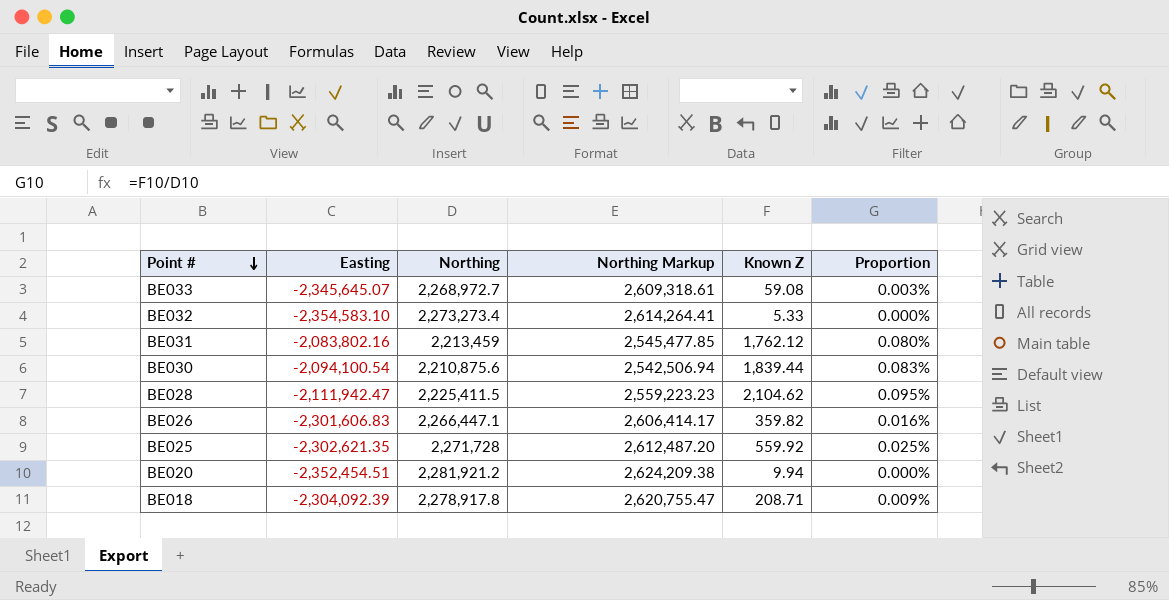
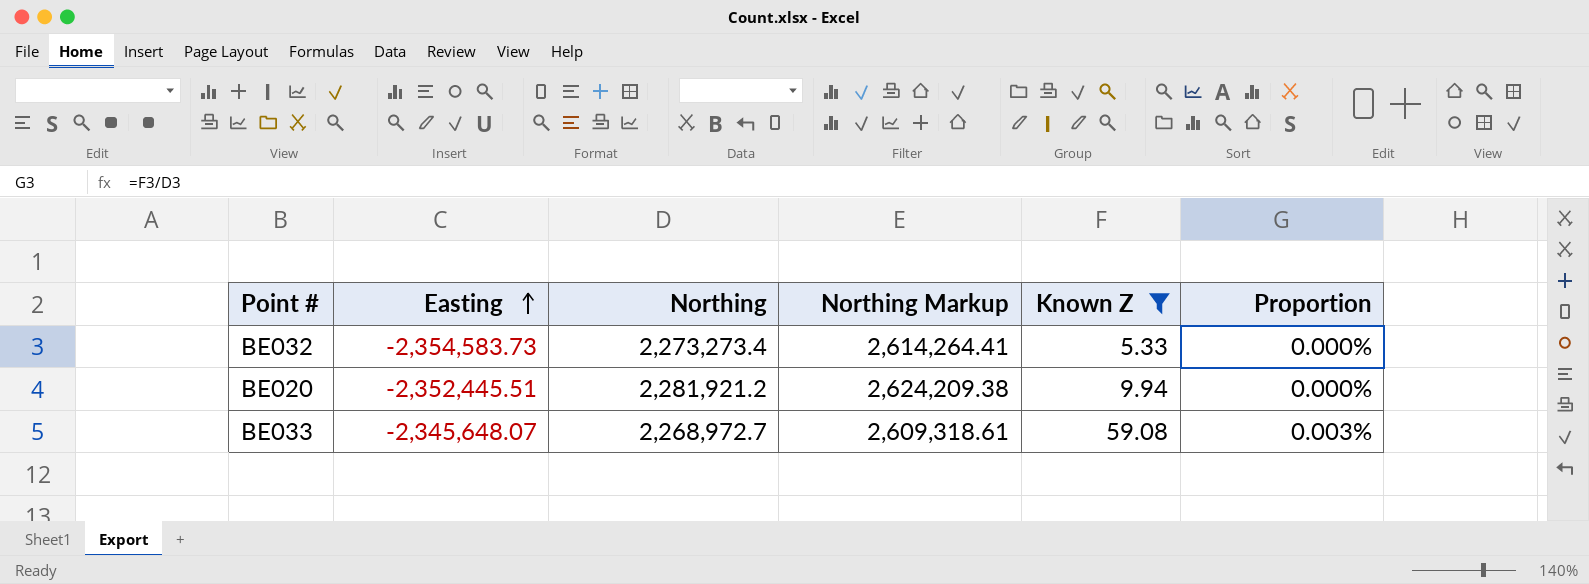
filter: none -> Known Z <= 59.08
row order: Point # descending -> Easting ascending
BE032 | Easting: -2,354,583.10 -> -2,354,583.73
BE020 | Easting: -2,352,454.51 -> -2,352,445.51
BE033 | Easting: -2,345,645.07 -> -2,345,648.07

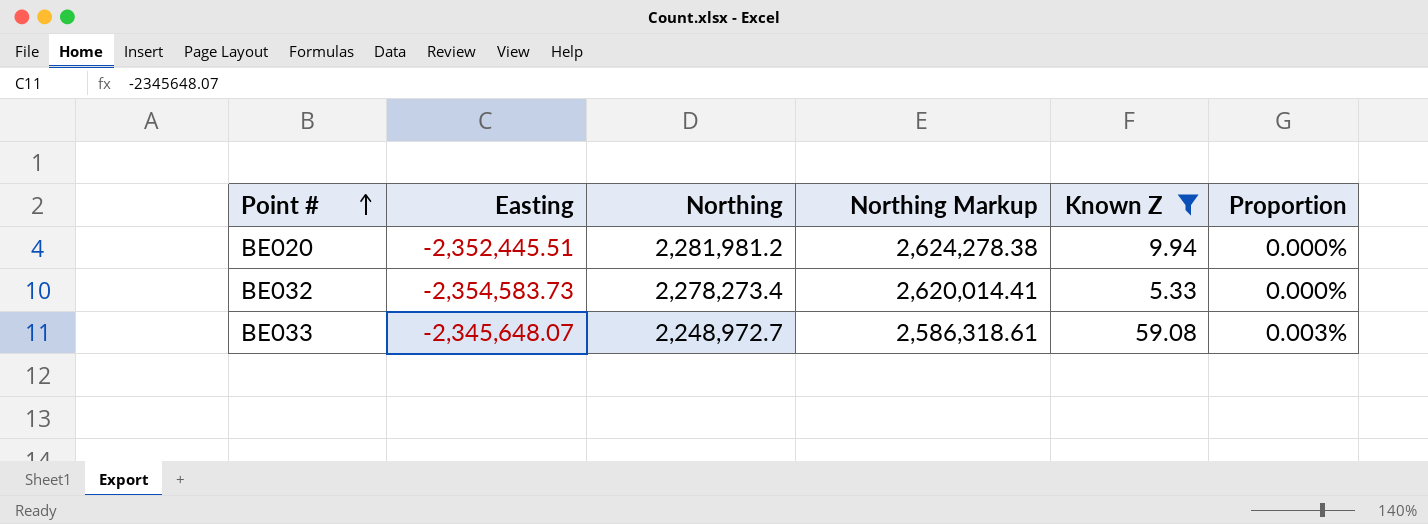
row order: Easting ascending -> Point # ascending
BE020 | Northing: 2,281,921.2 -> 2,281,981.2
BE020 | Northing Markup: 2,624,209.38 -> 2,624,278.38
BE032 | Northing: 2,273,273.4 -> 2,278,273.4
BE032 | Northing Markup: 2,614,264.41 -> 2,620,014.41
BE033 | Northing: 2,268,972.7 -> 2,248,972.7
BE033 | Northing Markup: 2,609,318.61 -> 2,586,318.61

